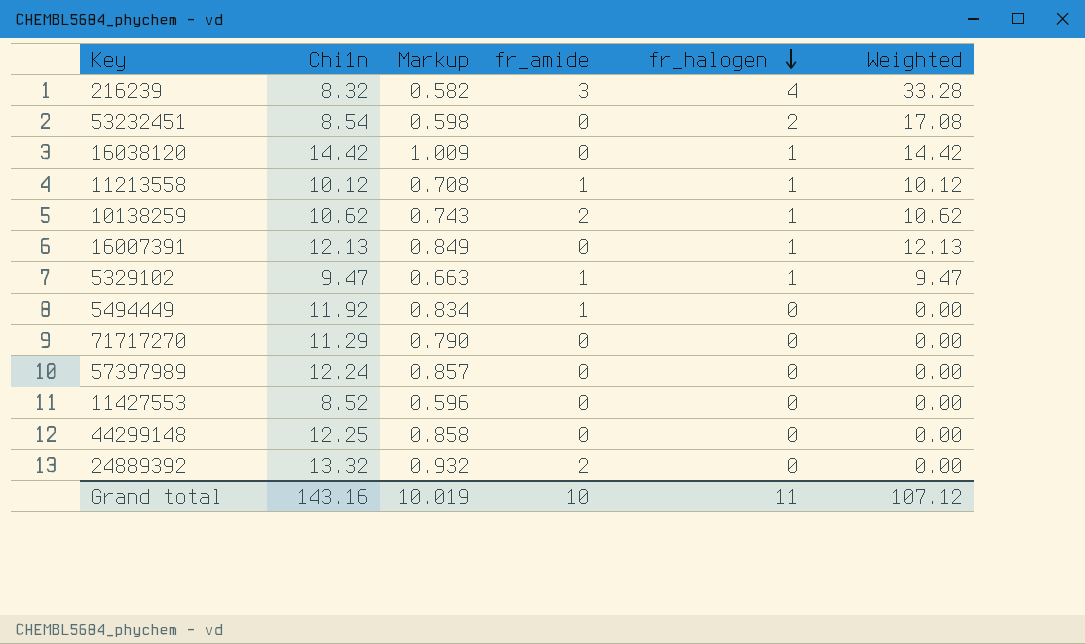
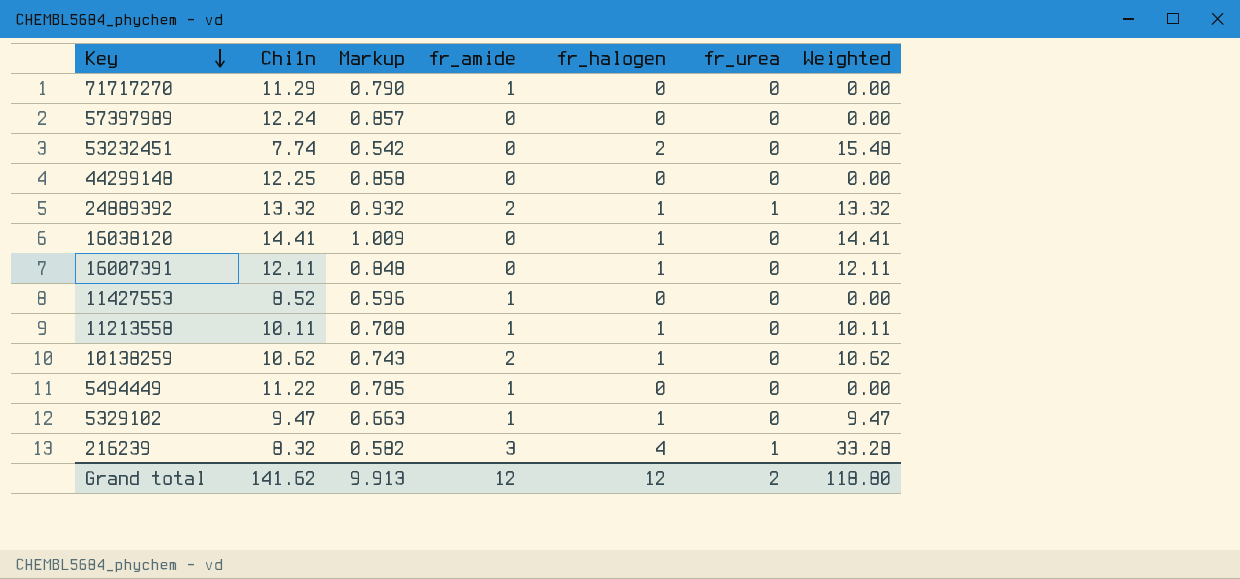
row order: fr_halogen descending -> Key descending
column fr_urea | position: none -> 6
71717270 | fr_amide: 0 -> 1
53232451 | Chi1n: 8.54 -> 7.74
53232451 | Markup: 0.598 -> 0.542
53232451 | Weighted: 17.08 -> 15.48
24889392 | fr_halogen: 0 -> 1
24889392 | Weighted: 0.00 -> 13.32
16038120 | Chi1n: 14.42 -> 14.41
16038120 | Weighted: 14.42 -> 14.41
16007391 | Chi1n: 12.13 -> 12.11
16007391 | Markup: 0.849 -> 0.848
16007391 | Weighted: 12.13 -> 12.11
11427553 | fr_amide: 0 -> 1
11213558 | Chi1n: 10.12 -> 10.11
11213558 | Weighted: 10.12 -> 10.11
5494449 | Chi1n: 11.92 -> 11.22
5494449 | Markup: 0.834 -> 0.785
Grand total | Chi1n: 143.16 -> 141.62
Grand total | Markup: 10.019 -> 9.913
Grand total | fr_amide: 10 -> 12
Grand total | fr_halogen: 11 -> 12
Grand total | Weighted: 107.12 -> 118.80

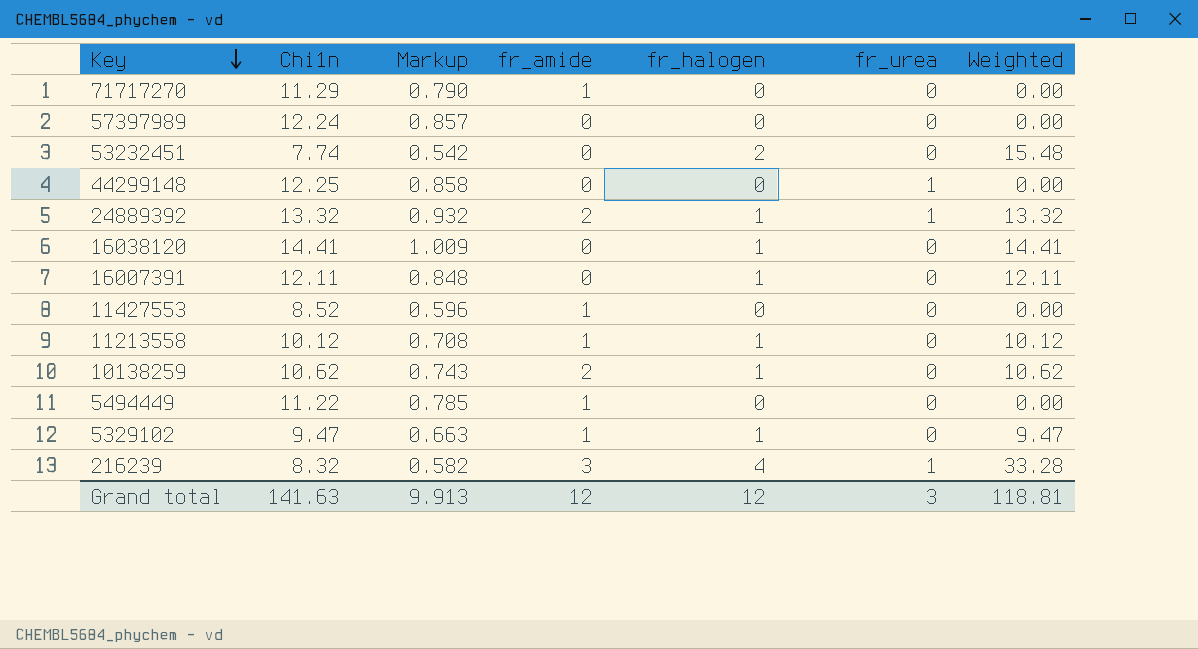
44299148 | fr_urea: 0 -> 1
11213558 | Chi1n: 10.11 -> 10.12
11213558 | Weighted: 10.11 -> 10.12
Grand total | Chi1n: 141.62 -> 141.63
Grand total | fr_urea: 2 -> 3
Grand total | Weighted: 118.80 -> 118.81

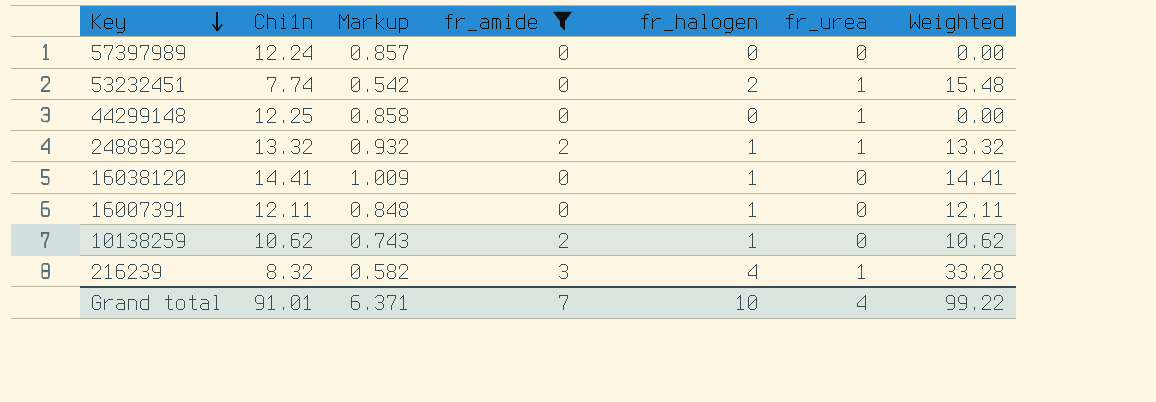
filter: none -> fr_amide != 1
53232451 | fr_urea: 0 -> 1
Grand total | Chi1n: 141.63 -> 91.01
Grand total | Markup: 9.913 -> 6.371
Grand total | fr_amide: 12 -> 7
Grand total | fr_halogen: 12 -> 10
Grand total | fr_urea: 3 -> 4
Grand total | Weighted: 118.81 -> 99.22

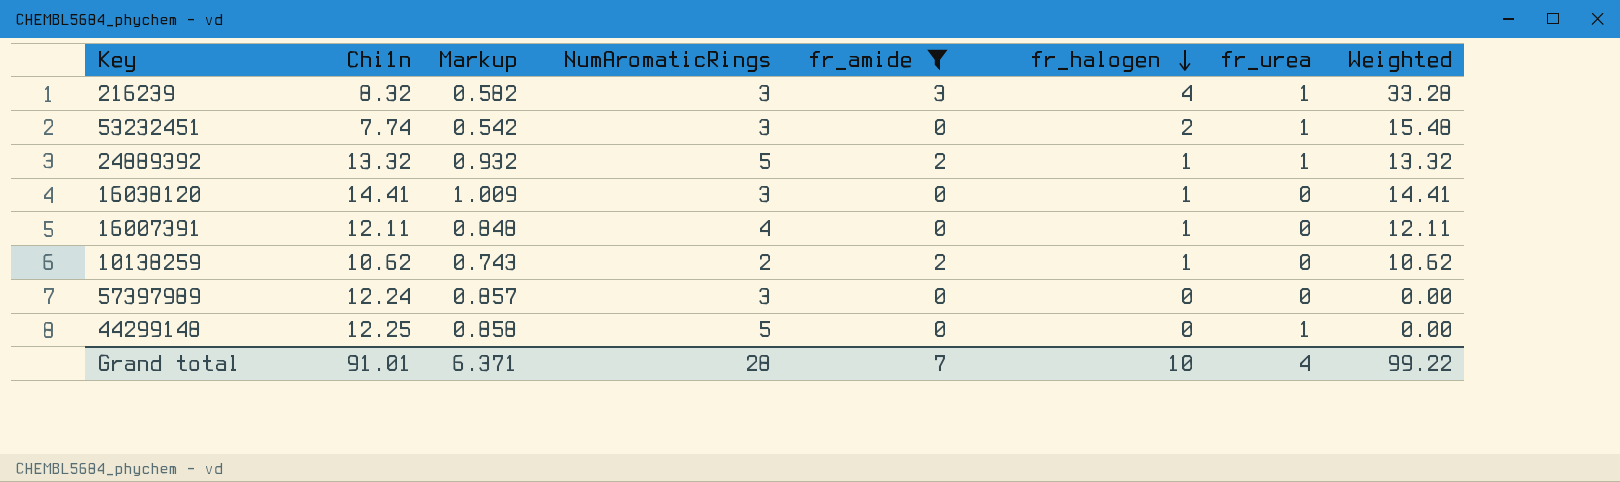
row order: Key descending -> fr_halogen descending
column NumAromaticRings | position: none -> 4

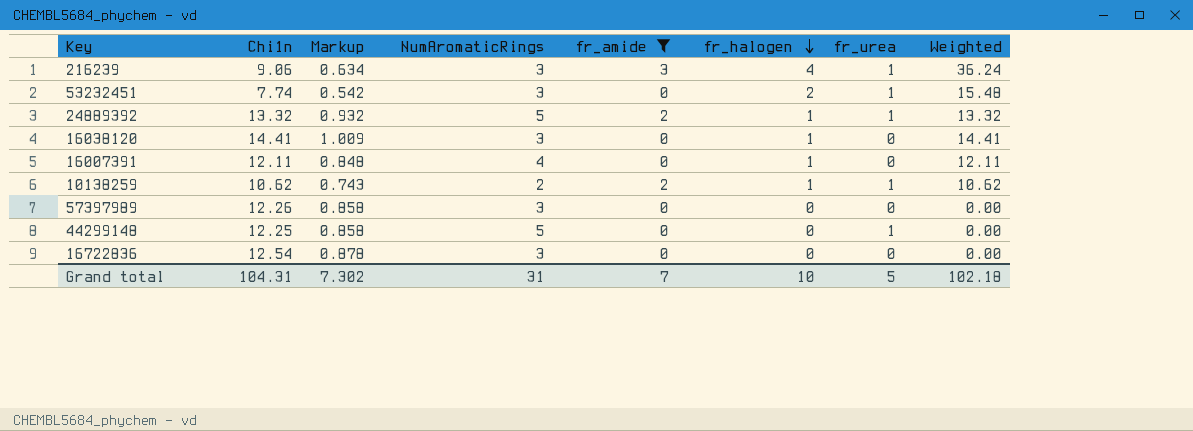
216239 | Chi1n: 8.32 -> 9.06
216239 | Markup: 0.582 -> 0.634
216239 | Weighted: 33.28 -> 36.24
10138259 | fr_urea: 0 -> 1
57397989 | Chi1n: 12.24 -> 12.26
57397989 | Markup: 0.857 -> 0.858
row 16722836: none -> 12.54 | 0.878 | 3 | 0 | 0 | 0 | 0.00
Grand total | Chi1n: 91.01 -> 104.31
Grand total | Markup: 6.371 -> 7.302
Grand total | NumAromaticRings: 28 -> 31
Grand total | fr_urea: 4 -> 5
Grand total | Weighted: 99.22 -> 102.18

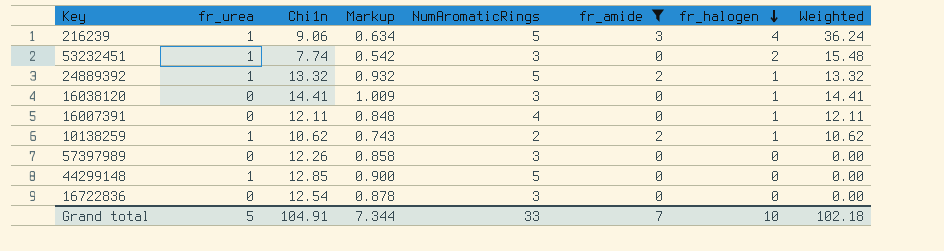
column fr_urea | position: 7 -> 2
216239 | NumAromaticRings: 3 -> 5
44299148 | Chi1n: 12.25 -> 12.85
44299148 | Markup: 0.858 -> 0.900
Grand total | Chi1n: 104.31 -> 104.91
Grand total | Markup: 7.302 -> 7.344
Grand total | NumAromaticRings: 31 -> 33

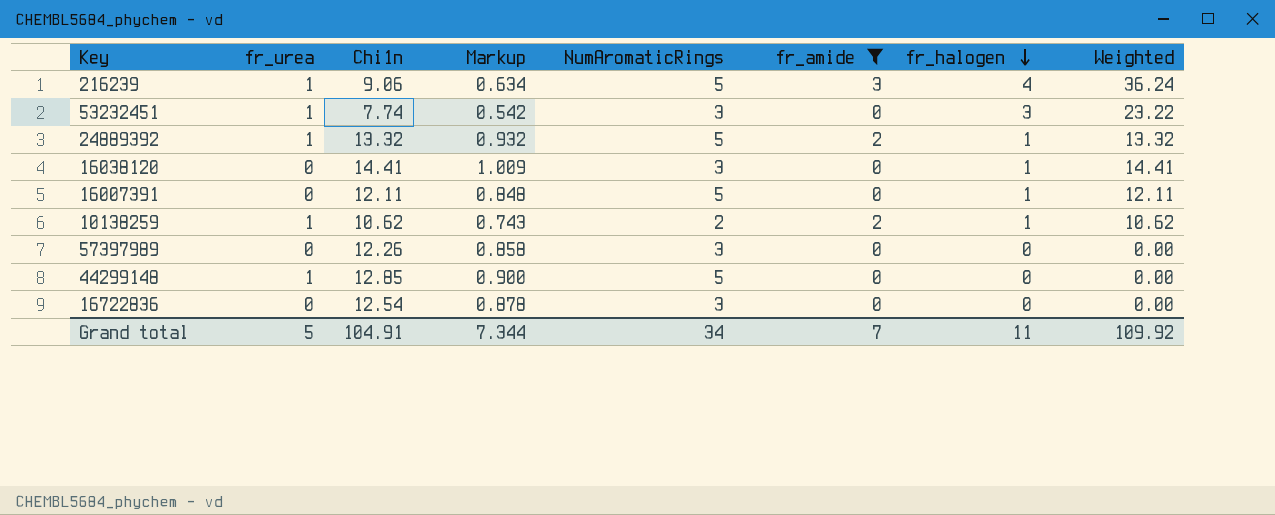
53232451 | fr_halogen: 2 -> 3
53232451 | Weighted: 15.48 -> 23.22
16007391 | NumAromaticRings: 4 -> 5
Grand total | NumAromaticRings: 33 -> 34
Grand total | fr_halogen: 10 -> 11
Grand total | Weighted: 102.18 -> 109.92

